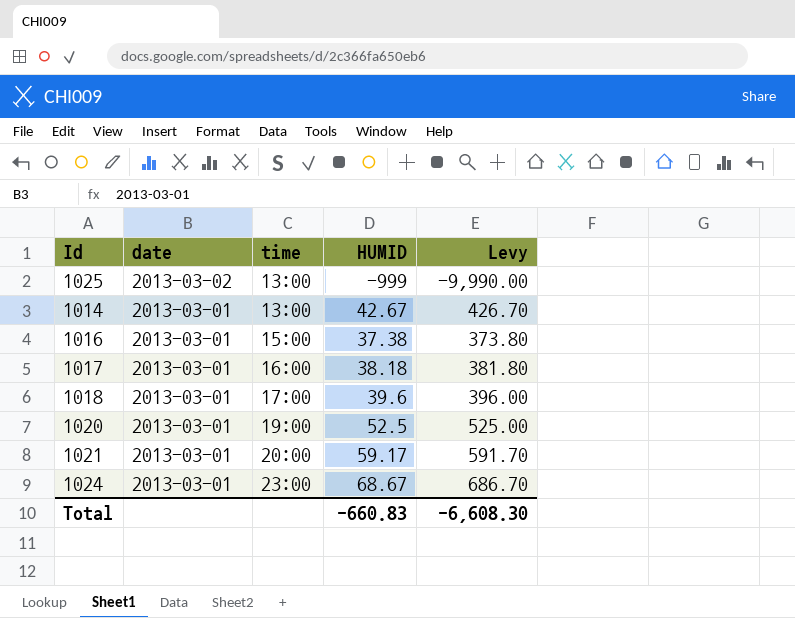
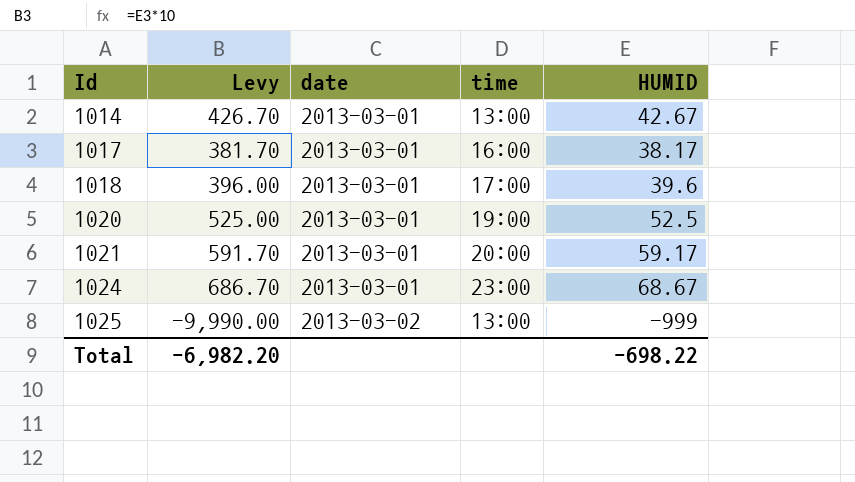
row order: date descending -> Id ascending
column Levy | position: 5 -> 2
row 1016: 2013-03-01 | 15:00 | 37.38 | 373.80 -> none
1017 | Levy: 381.80 -> 381.70
1017 | HUMID: 38.18 -> 38.17
Total | Levy: -6,608.30 -> -6,982.20
Total | HUMID: -660.83 -> -698.22

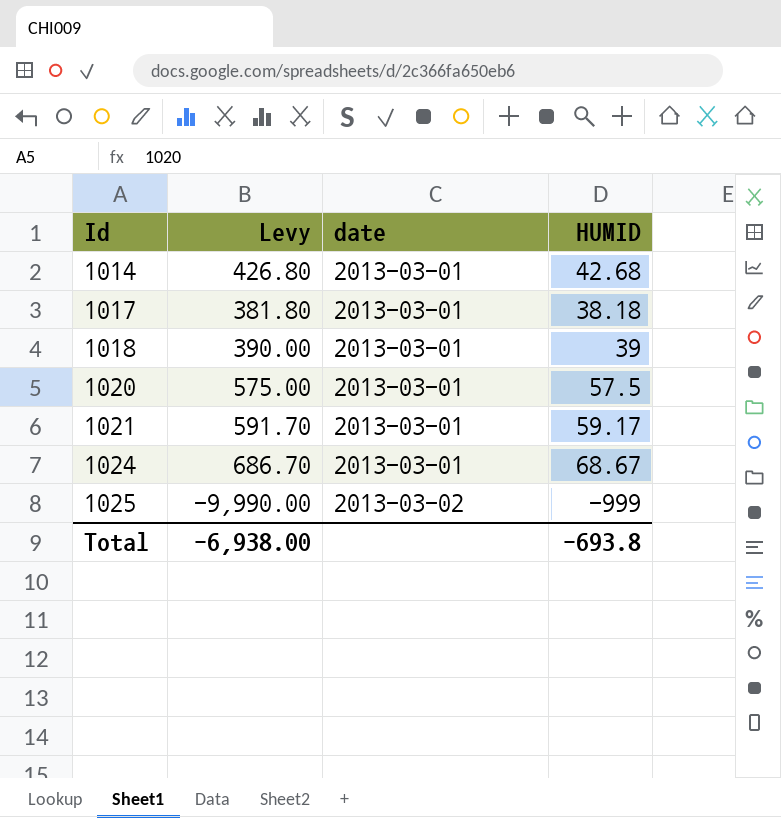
column time | position: 4 -> none
1014 | Levy: 426.70 -> 426.80
1014 | HUMID: 42.67 -> 42.68
1017 | Levy: 381.70 -> 381.80
1017 | HUMID: 38.17 -> 38.18
1018 | Levy: 396.00 -> 390.00
1018 | HUMID: 39.6 -> 39
1020 | Levy: 525.00 -> 575.00
1020 | HUMID: 52.5 -> 57.5
Total | Levy: -6,982.20 -> -6,938.00
Total | HUMID: -698.22 -> -693.8

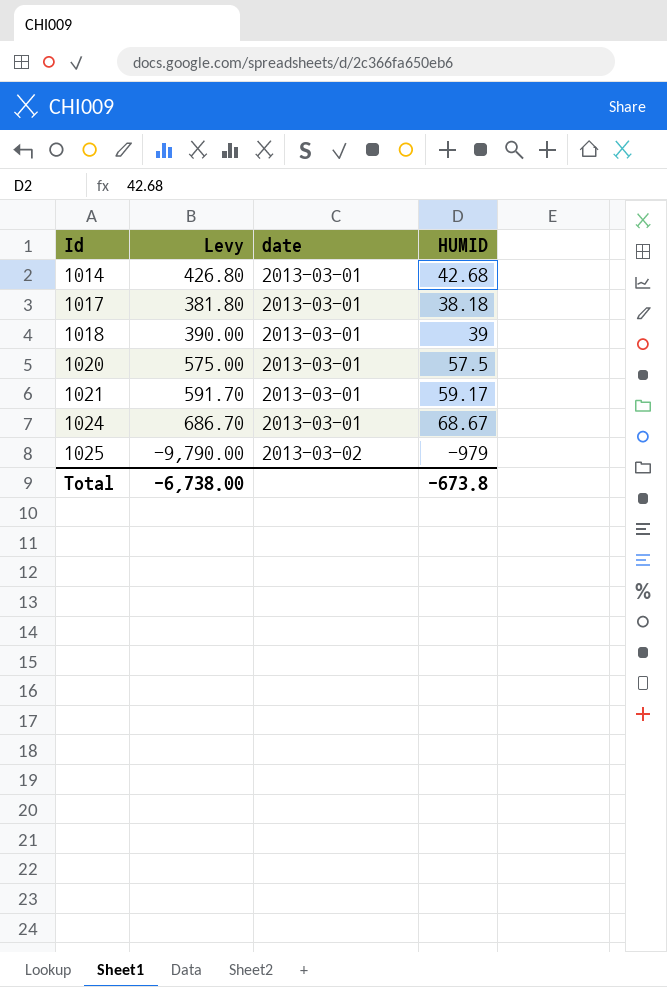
1025 | Levy: -9,990.00 -> -9,790.00
1025 | HUMID: -999 -> -979
Total | Levy: -6,938.00 -> -6,738.00
Total | HUMID: -693.8 -> -673.8

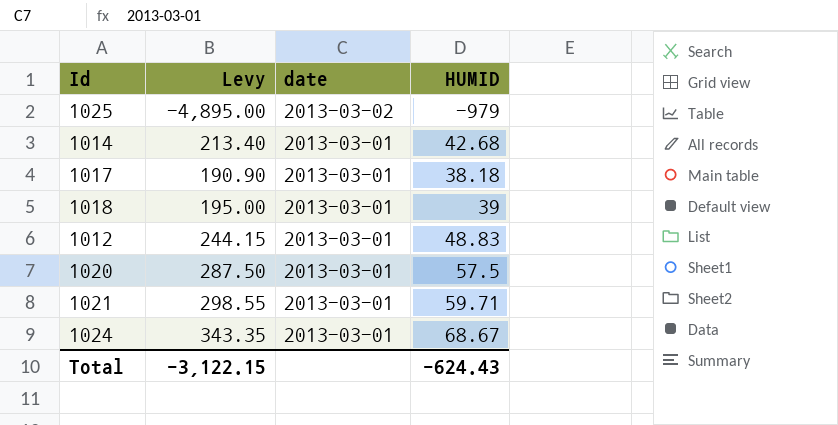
row order: Id ascending -> date descending
column Levy | formula: [HUMID] * 10 -> [HUMID] * 5
row 1012: none -> 244.15 | 2013-03-01 | 48.83
1021 | HUMID: 59.17 -> 59.71
Total | Levy: -6,738.00 -> -3,122.15
Total | HUMID: -673.8 -> -624.43

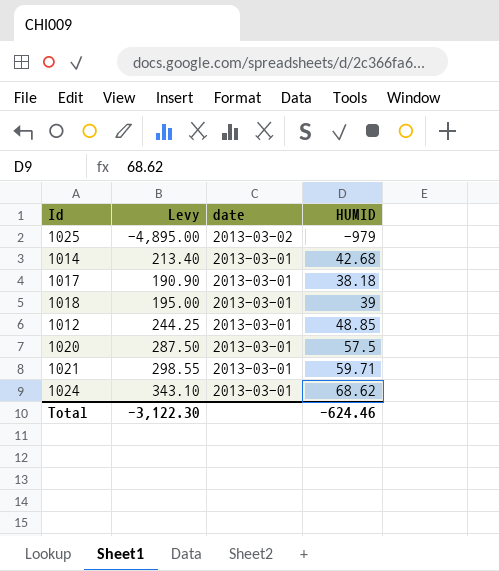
1012 | Levy: 244.15 -> 244.25
1012 | HUMID: 48.83 -> 48.85
1024 | Levy: 343.35 -> 343.10
1024 | HUMID: 68.67 -> 68.62
Total | Levy: -3,122.15 -> -3,122.30
Total | HUMID: -624.43 -> -624.46

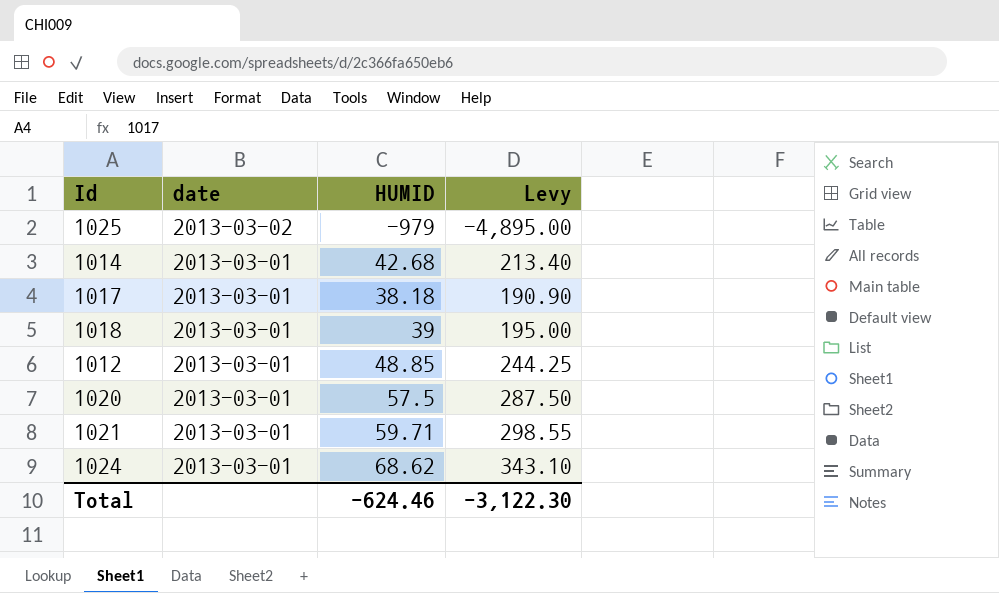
column Levy | position: 2 -> 4

